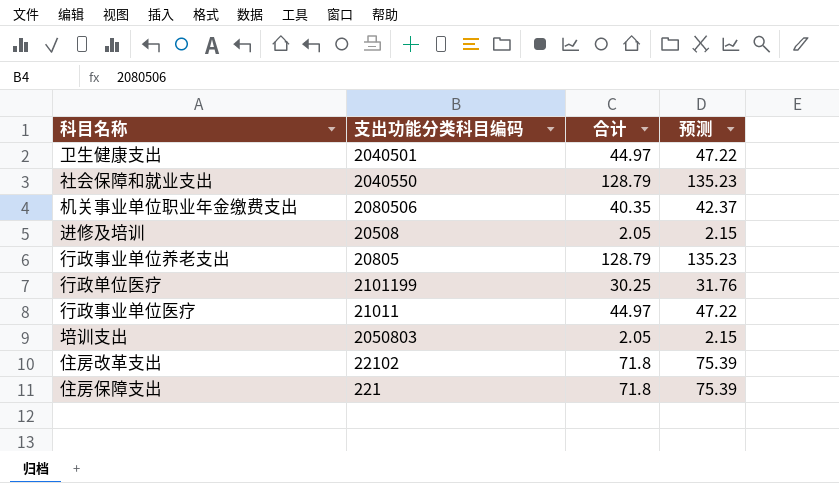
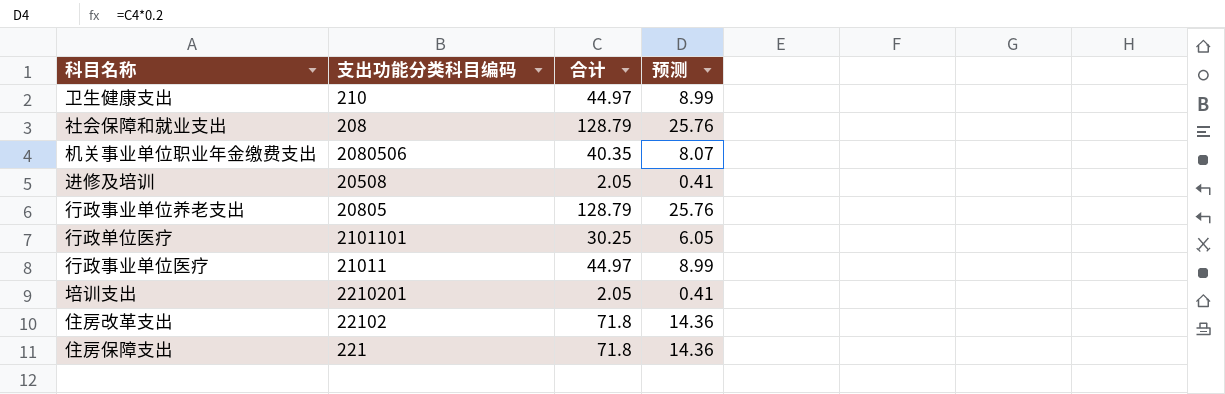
column 预测 | formula: [合计] * 1.05 -> [合计] * 0.2
卫生健康支出 | 支出功能分类科目编码: 2040501 -> 210
社会保障和就业支出 | 支出功能分类科目编码: 2040550 -> 208
行政单位医疗 | 支出功能分类科目编码: 2101199 -> 2101101
培训支出 | 支出功能分类科目编码: 2050803 -> 2210201

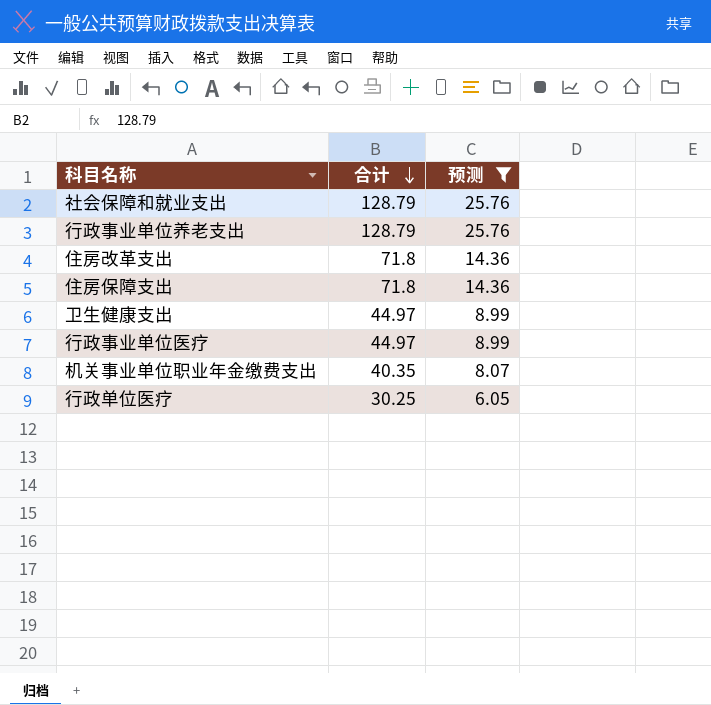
filter: none -> 预测 != 0.41
row order: none -> 合计 descending
column 支出功能分类科目编码 | position: 2 -> none

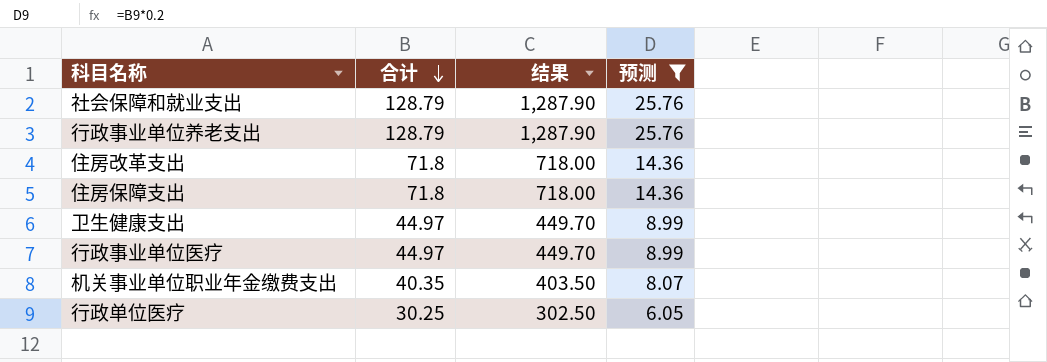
column 结果 | formula: none -> [合计] * 10

